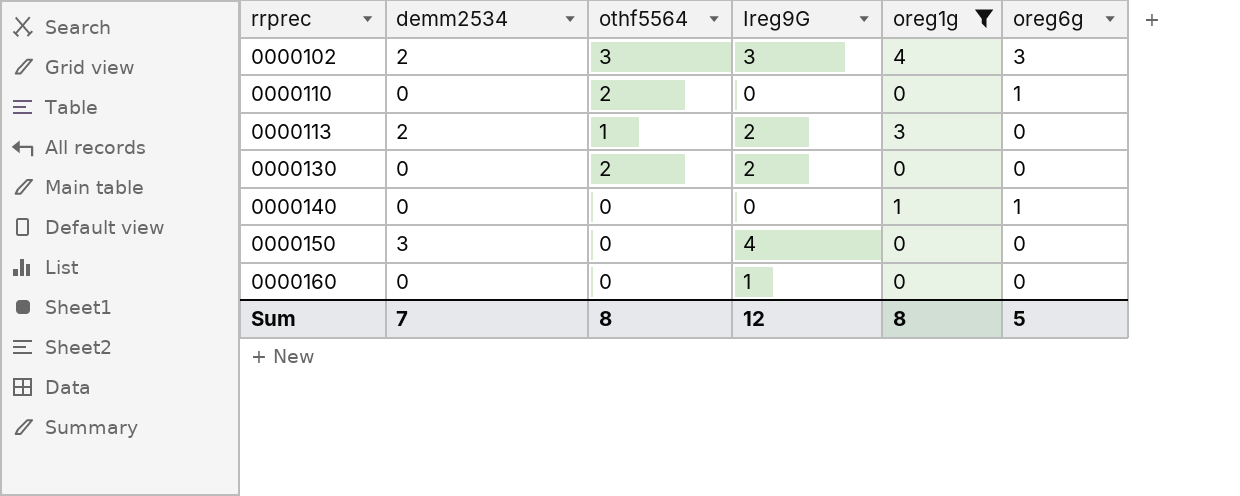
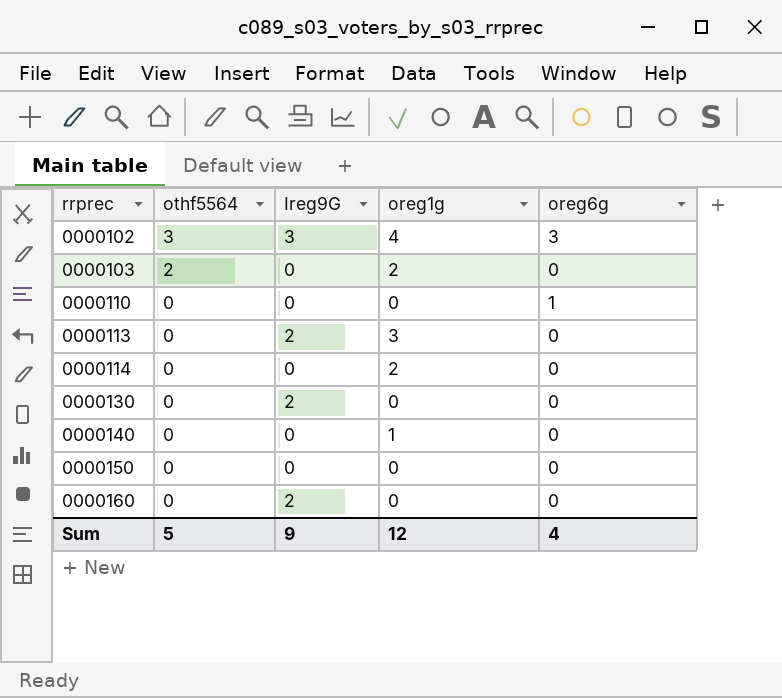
filter: oreg1g != 2 -> none
column demm2534 | position: 2 -> none
0000110 | othf5564: 2 -> 0
0000113 | othf5564: 1 -> 0
0000130 | othf5564: 2 -> 0
0000140 | oreg6g: 1 -> 0
0000150 | Ireg9G: 4 -> 0
0000160 | Ireg9G: 1 -> 2
Sum | othf5564: 8 -> 5
Sum | Ireg9G: 12 -> 9
Sum | oreg1g: 8 -> 12
Sum | oreg6g: 5 -> 4

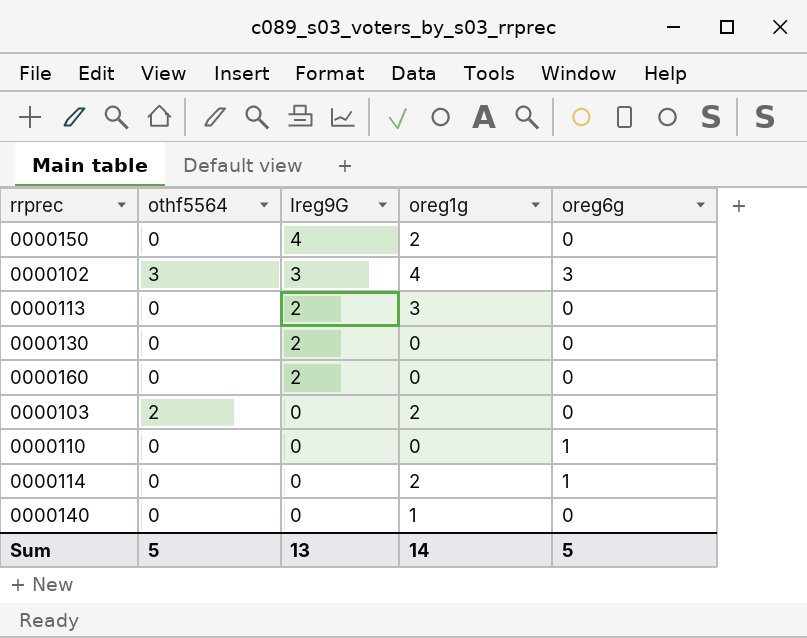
row order: rrprec ascending -> Ireg9G descending
0000150 | Ireg9G: 0 -> 4
0000150 | oreg1g: 0 -> 2
0000114 | oreg6g: 0 -> 1
Sum | Ireg9G: 9 -> 13
Sum | oreg1g: 12 -> 14
Sum | oreg6g: 4 -> 5

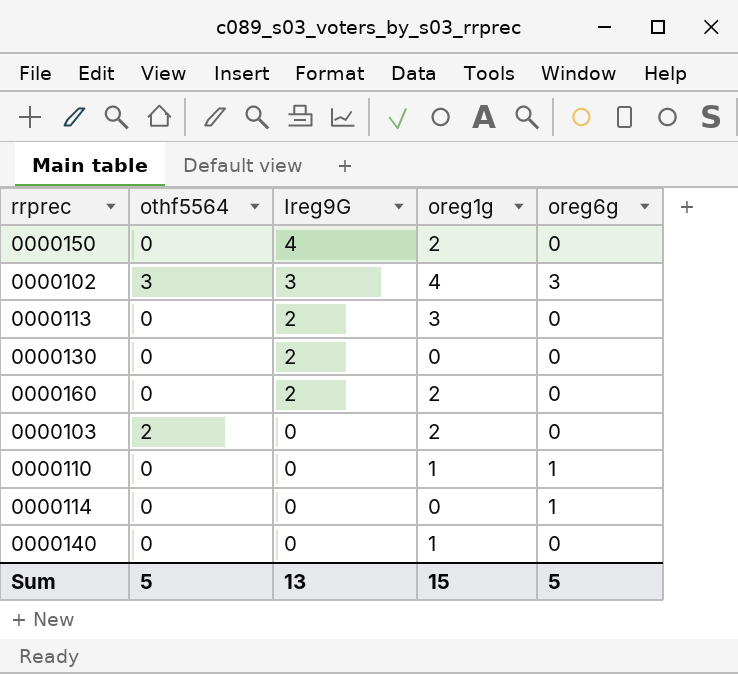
0000160 | oreg1g: 0 -> 2
0000110 | oreg1g: 0 -> 1
0000114 | oreg1g: 2 -> 0
Sum | oreg1g: 14 -> 15

